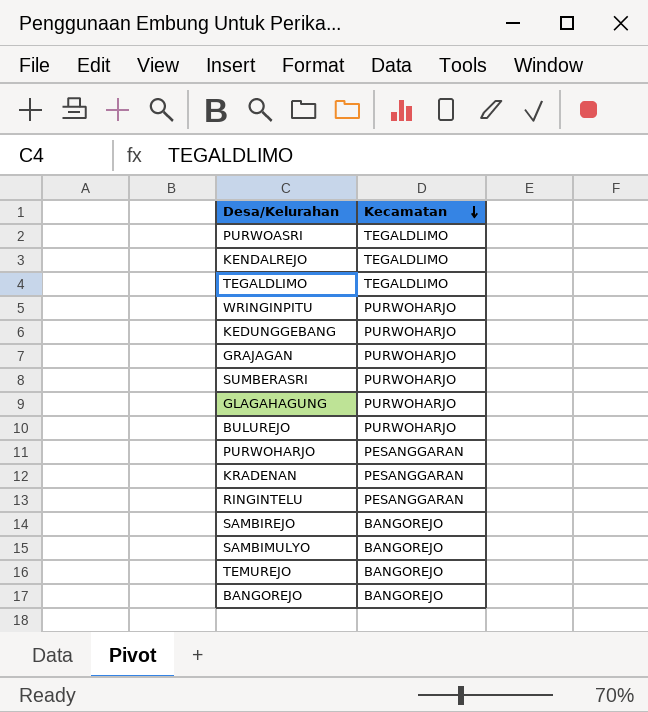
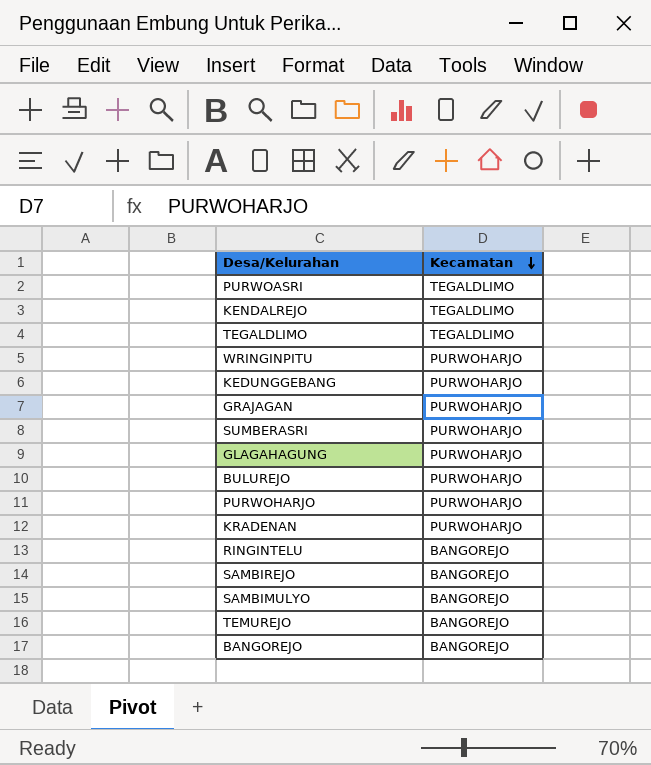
PURWOHARJO | Kecamatan: PESANGGARAN -> PURWOHARJO
KRADENAN | Kecamatan: PESANGGARAN -> PURWOHARJO
RINGINTELU | Kecamatan: PESANGGARAN -> BANGOREJO

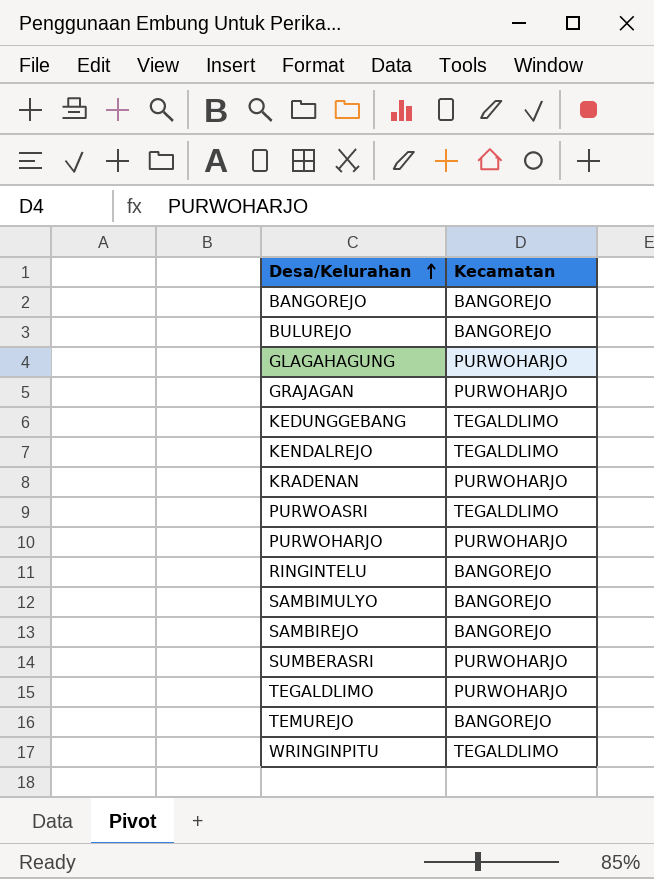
row order: Kecamatan descending -> Desa/Kelurahan ascending
BULUREJO | Kecamatan: PURWOHARJO -> BANGOREJO
KEDUNGGEBANG | Kecamatan: PURWOHARJO -> TEGALDLIMO
TEGALDLIMO | Kecamatan: TEGALDLIMO -> PURWOHARJO
WRINGINPITU | Kecamatan: PURWOHARJO -> TEGALDLIMO

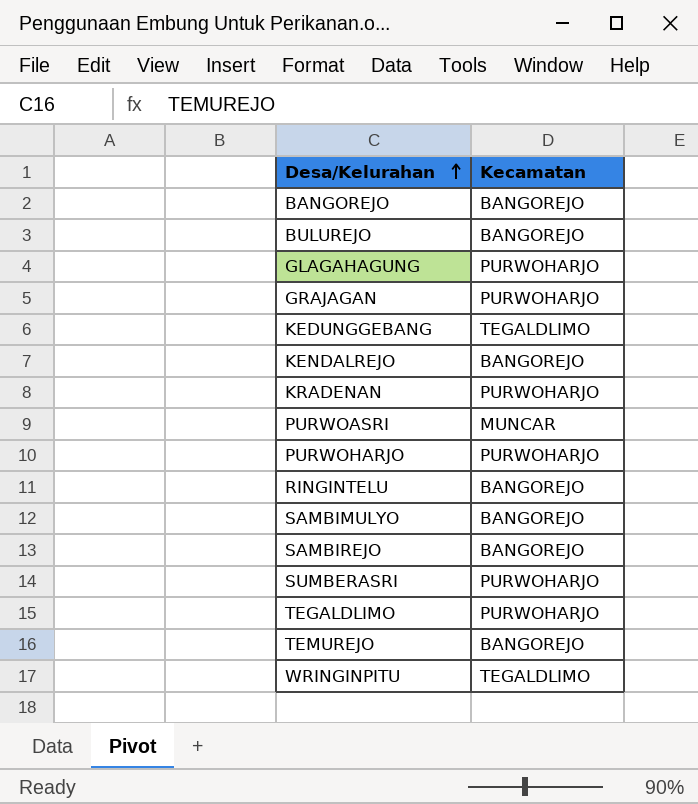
KENDALREJO | Kecamatan: TEGALDLIMO -> BANGOREJO
PURWOASRI | Kecamatan: TEGALDLIMO -> MUNCAR

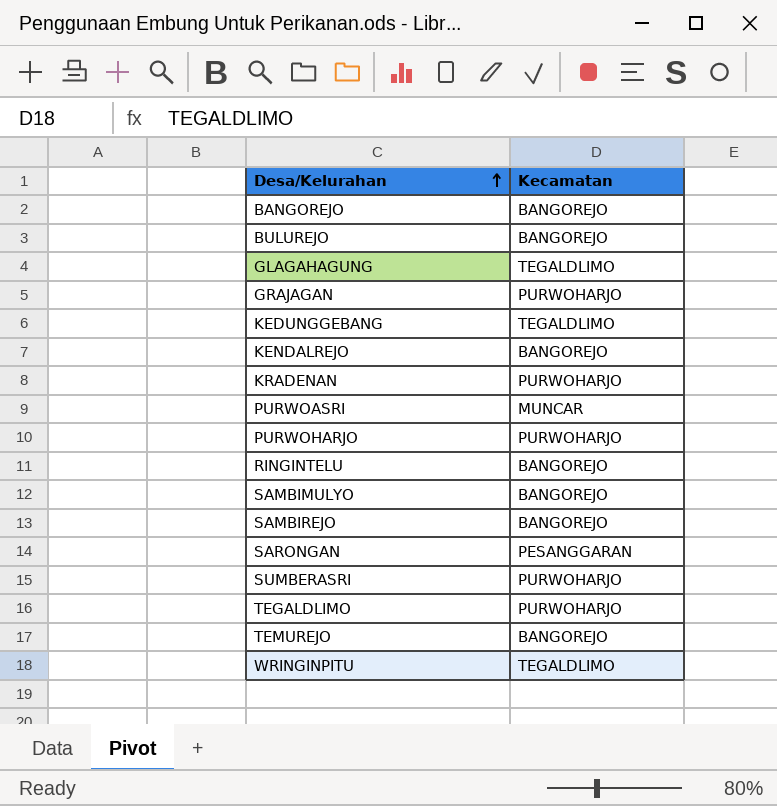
GLAGAHAGUNG | Kecamatan: PURWOHARJO -> TEGALDLIMO
row SARONGAN: none -> PESANGGARAN

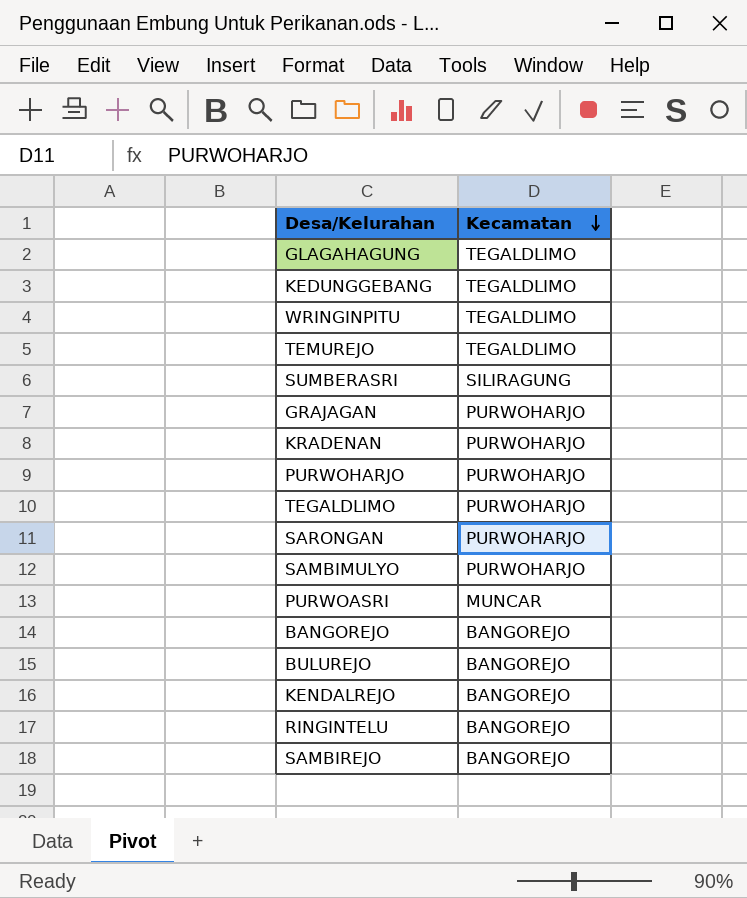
row order: Desa/Kelurahan ascending -> Kecamatan descending
TEMUREJO | Kecamatan: BANGOREJO -> TEGALDLIMO
SUMBERASRI | Kecamatan: PURWOHARJO -> SILIRAGUNG
SARONGAN | Kecamatan: PESANGGARAN -> PURWOHARJO
SAMBIMULYO | Kecamatan: BANGOREJO -> PURWOHARJO

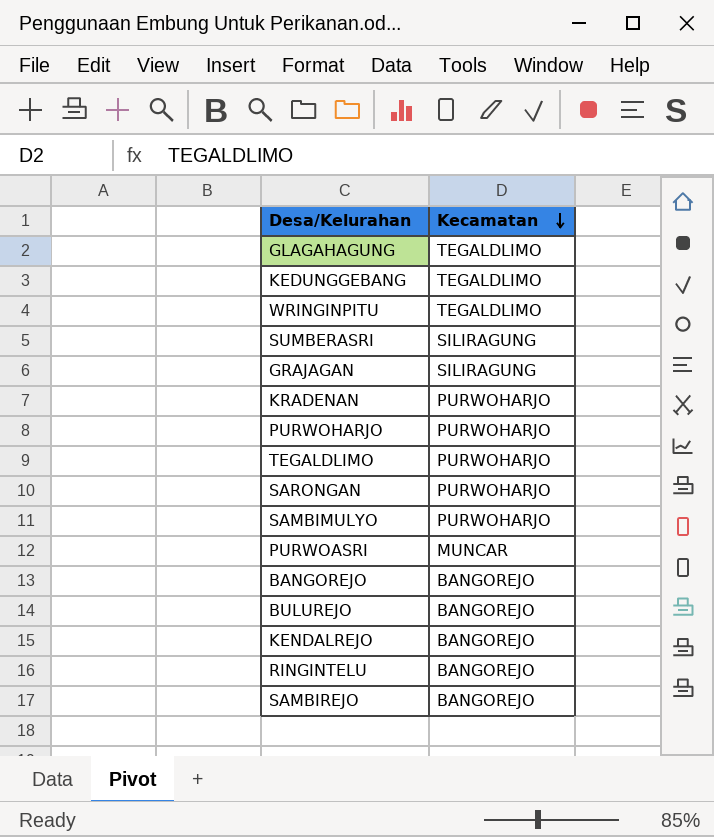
row TEMUREJO: TEGALDLIMO -> none
GRAJAGAN | Kecamatan: PURWOHARJO -> SILIRAGUNG

